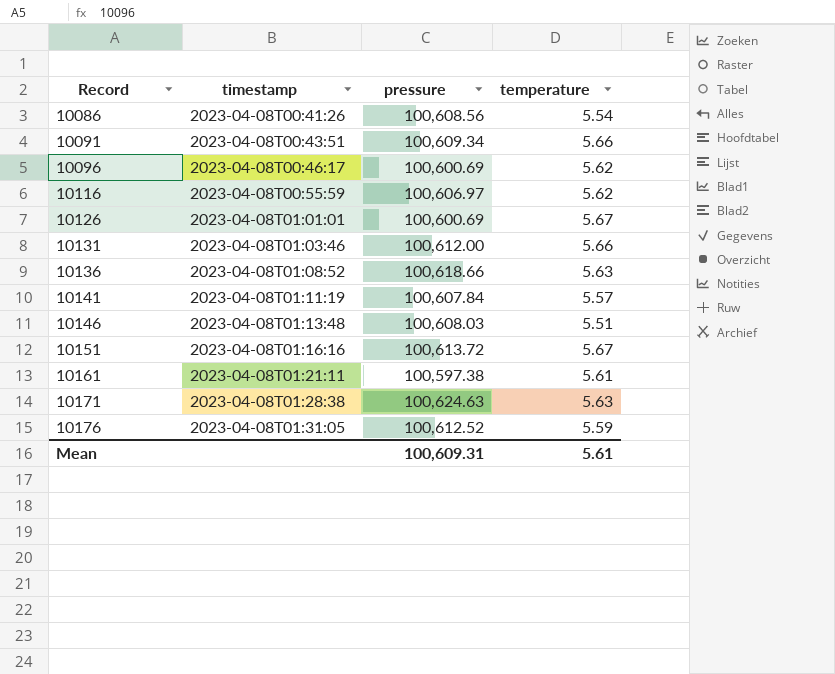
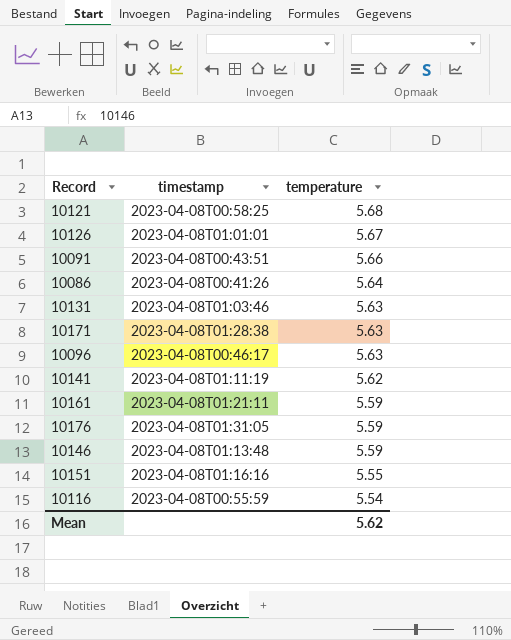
row order: Record ascending -> temperature descending
column pressure | position: 3 -> none
row 10136: 2023-04-08T01:08:52 | 100,618.66 | 5.63 -> none
row 10121: none -> 2023-04-08T00:58:25 | 5.68
10086 | temperature: 5.54 -> 5.64
10131 | temperature: 5.66 -> 5.63
10096 | temperature: 5.62 -> 5.63
10141 | temperature: 5.57 -> 5.62
10161 | temperature: 5.61 -> 5.59
10146 | temperature: 5.51 -> 5.59
10151 | temperature: 5.67 -> 5.55
10116 | temperature: 5.62 -> 5.54
Mean | temperature: 5.61 -> 5.62

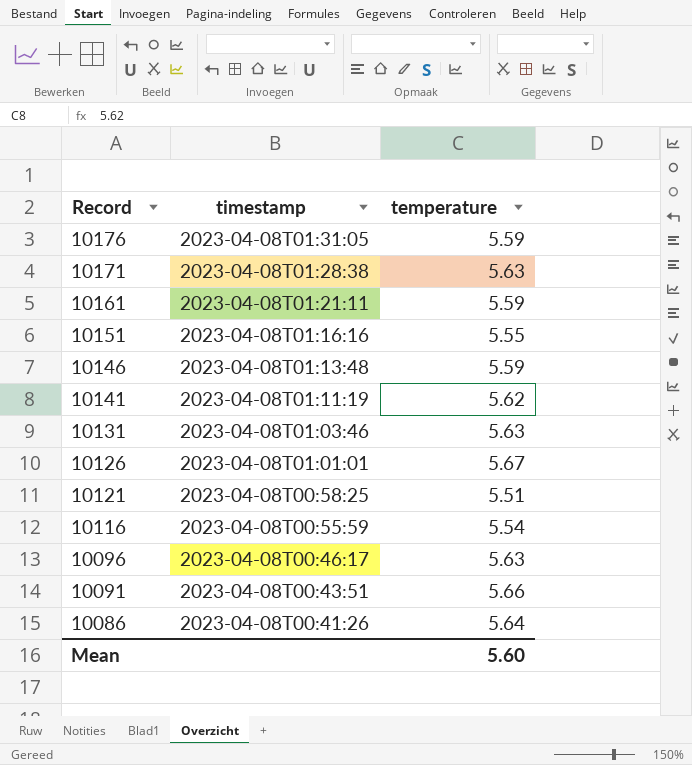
row order: temperature descending -> Record descending
10121 | temperature: 5.68 -> 5.51
Mean | temperature: 5.62 -> 5.60

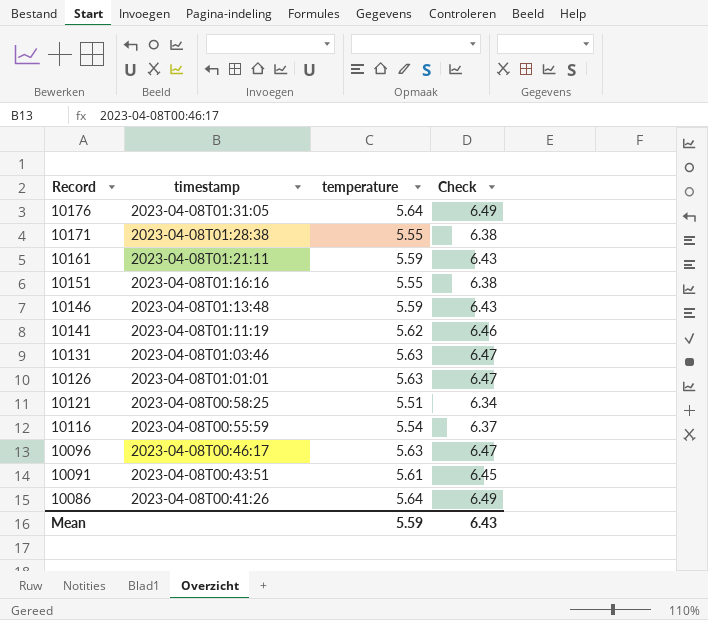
column Check | formula: none -> [temperature] * 1.15
10176 | temperature: 5.59 -> 5.64
10171 | temperature: 5.63 -> 5.55
10126 | temperature: 5.67 -> 5.63
10091 | temperature: 5.66 -> 5.61
Mean | temperature: 5.60 -> 5.59

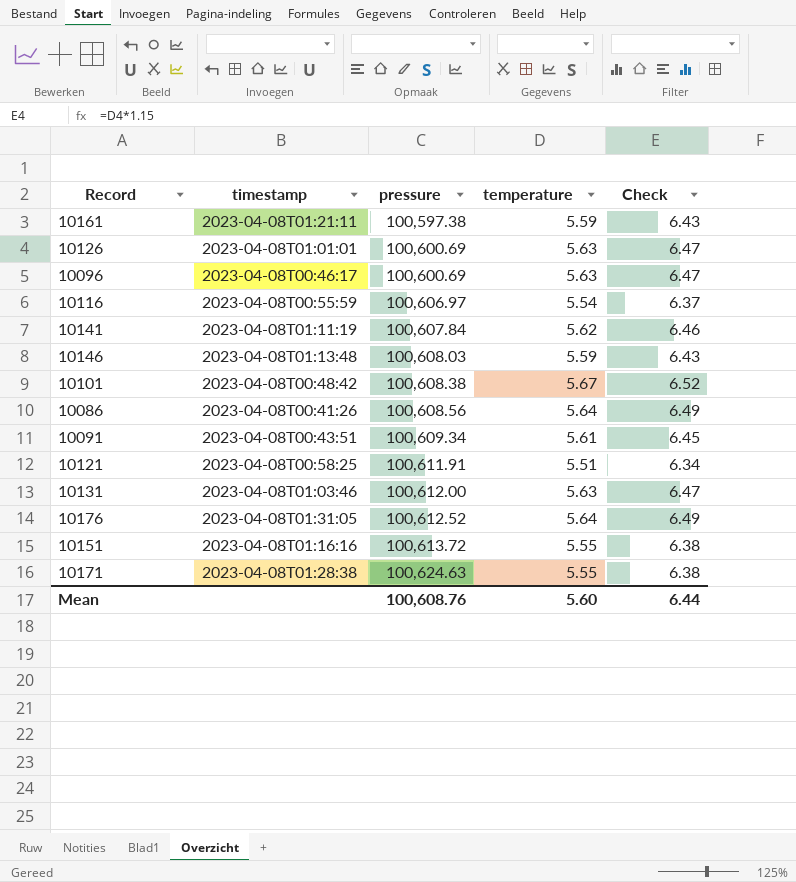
row order: Record descending -> pressure ascending
column pressure | position: none -> 3
row 10101: none -> 2023-04-08T00:48:42 | 100,608.38 | 5.67 | 6.52
Mean | temperature: 5.59 -> 5.60
Mean | Check: 6.43 -> 6.44

